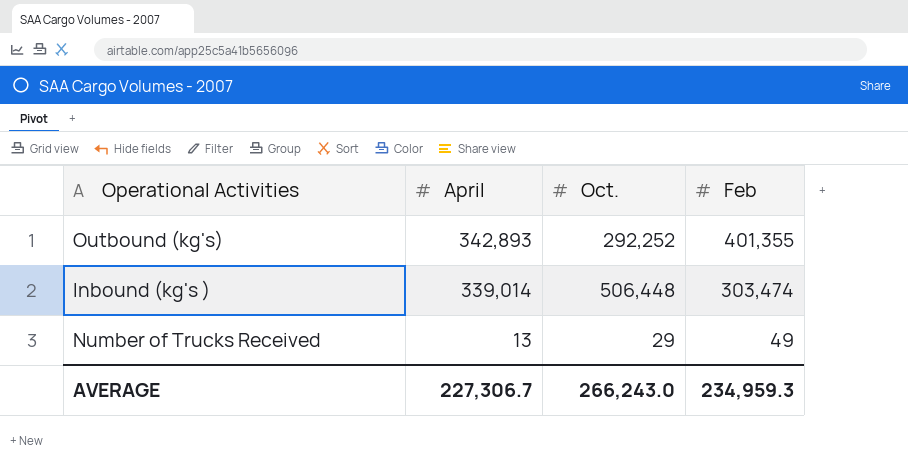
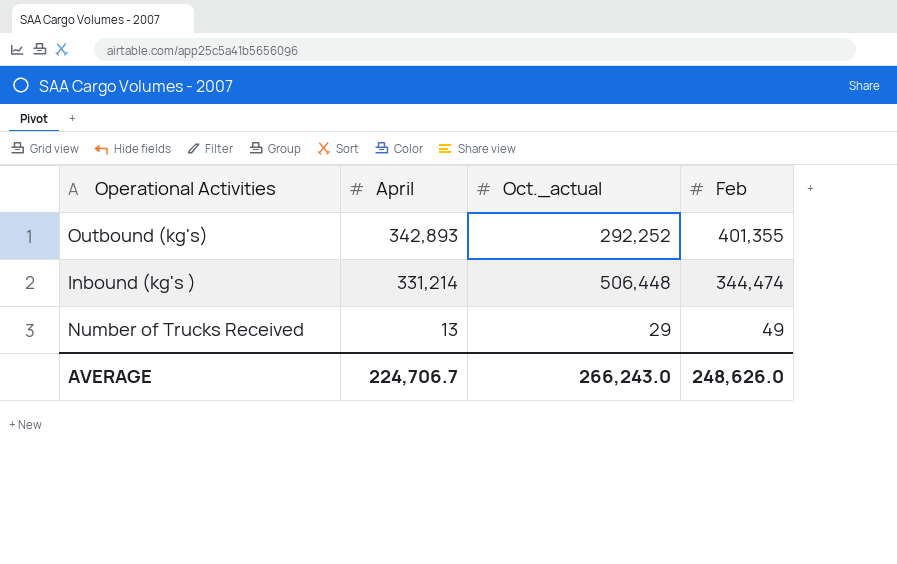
column name: Oct. -> Oct._actual
Inbound (kg's ) | April: 339,014 -> 331,214
Inbound (kg's ) | Feb: 303,474 -> 344,474
AVERAGE | April: 227,306.7 -> 224,706.7
AVERAGE | Feb: 234,959.3 -> 248,626.0

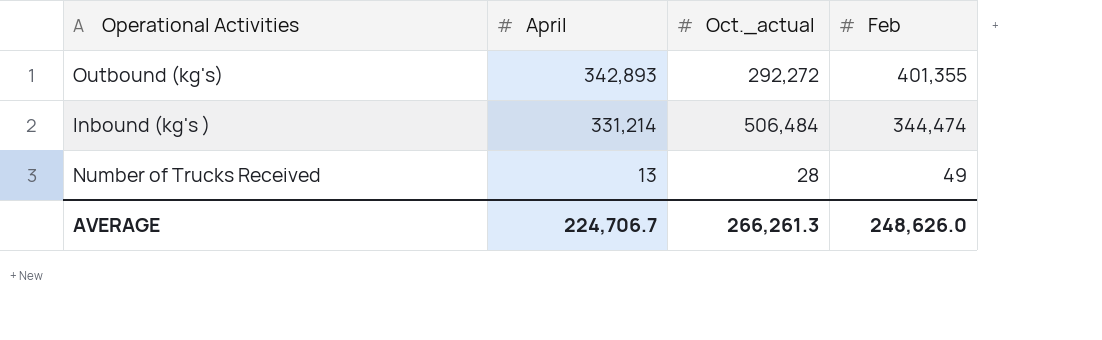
Outbound (kg's) | Oct._actual: 292,252 -> 292,272
Inbound (kg's ) | Oct._actual: 506,448 -> 506,484
Number of Trucks Received | Oct._actual: 29 -> 28
AVERAGE | Oct._actual: 266,243.0 -> 266,261.3

